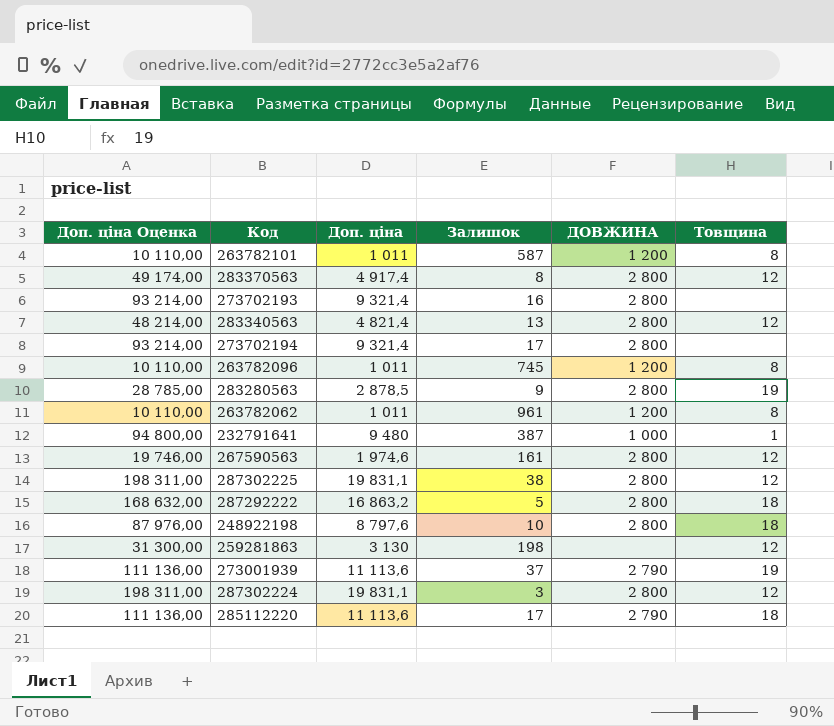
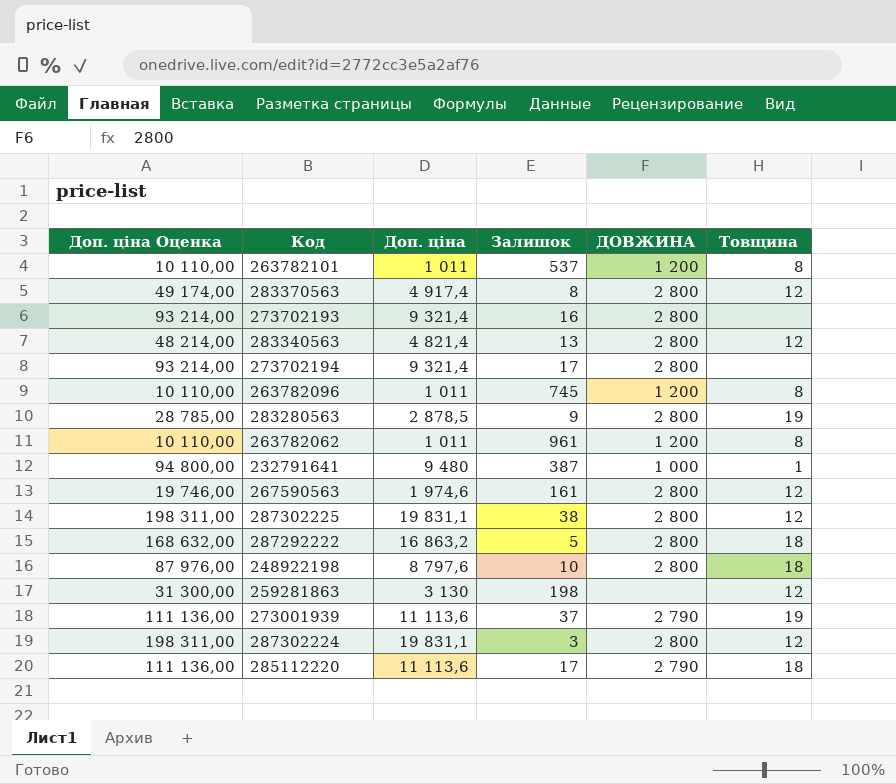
263782101 | Залишок: 587 -> 537

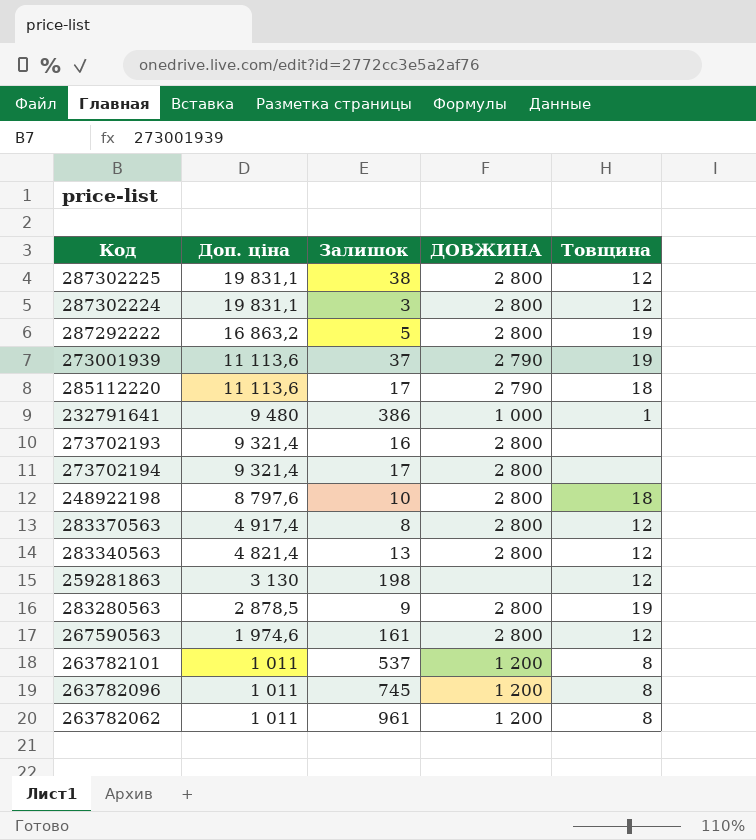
row order: none -> Доп. ціна descending
column Доп. ціна Оценка | formula: [Доп. ціна] * 10 -> none
287292222 | Товщина: 18 -> 19
232791641 | Залишок: 387 -> 386

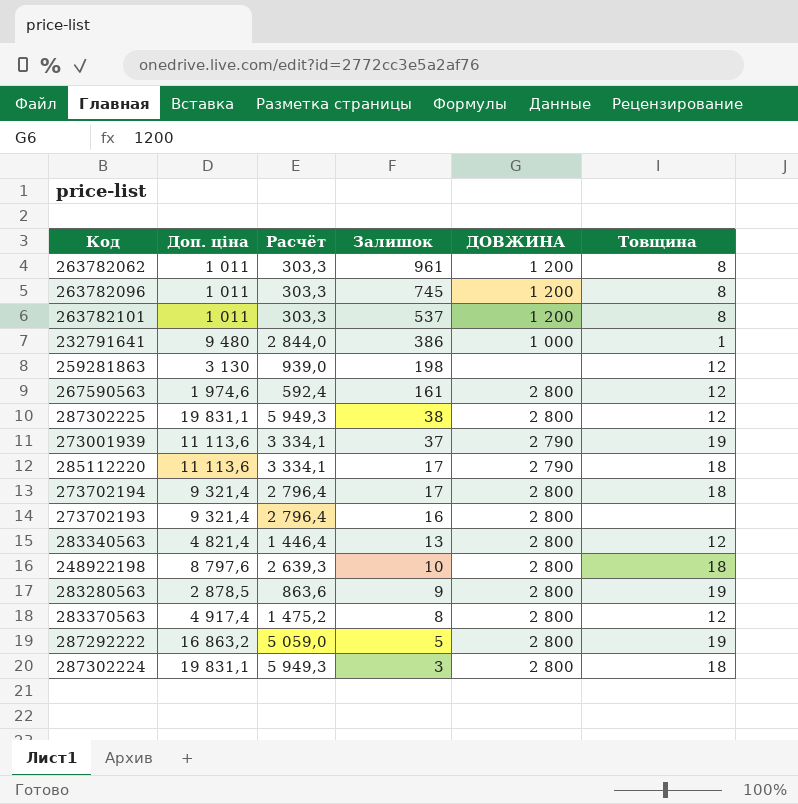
row order: Доп. ціна descending -> Залишок descending
column Расчёт | formula: none -> [Доп. ціна] * 0,3
273702194 | Товщина: none -> 18
287302224 | Товщина: 12 -> 18

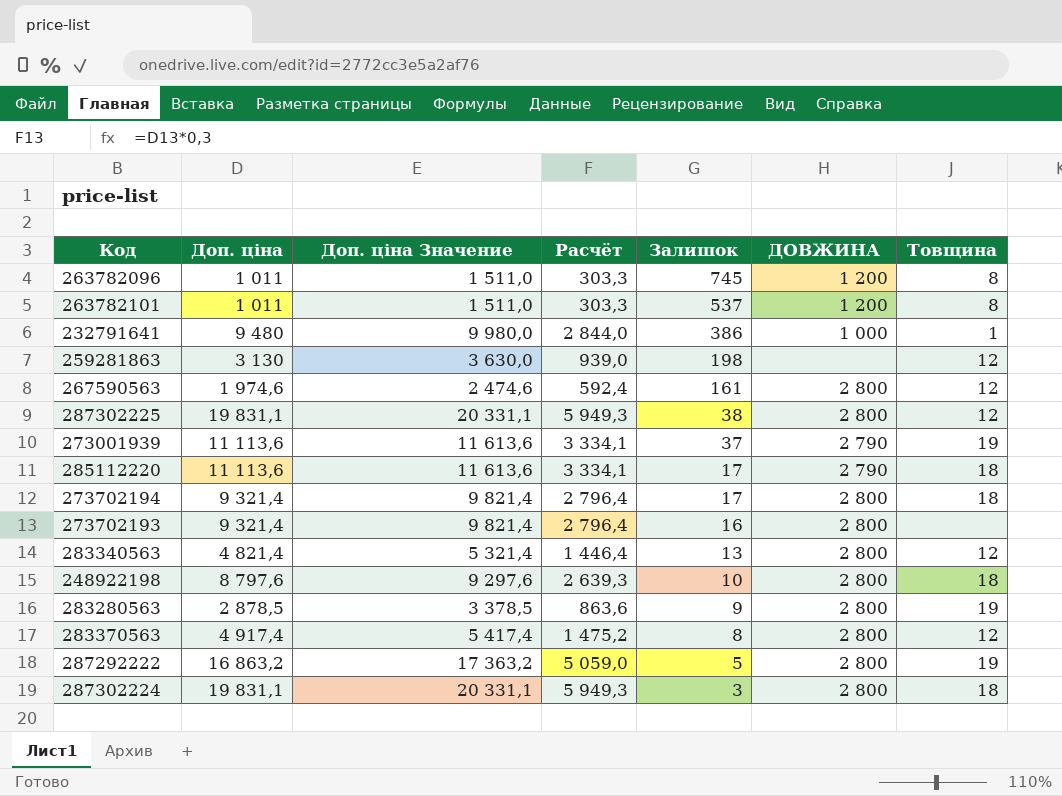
column Доп. ціна Значение | formula: none -> [Доп. ціна] + 500
row 263782062: 1 011 | 303,3 | 961 | 1 200 | 8 -> none

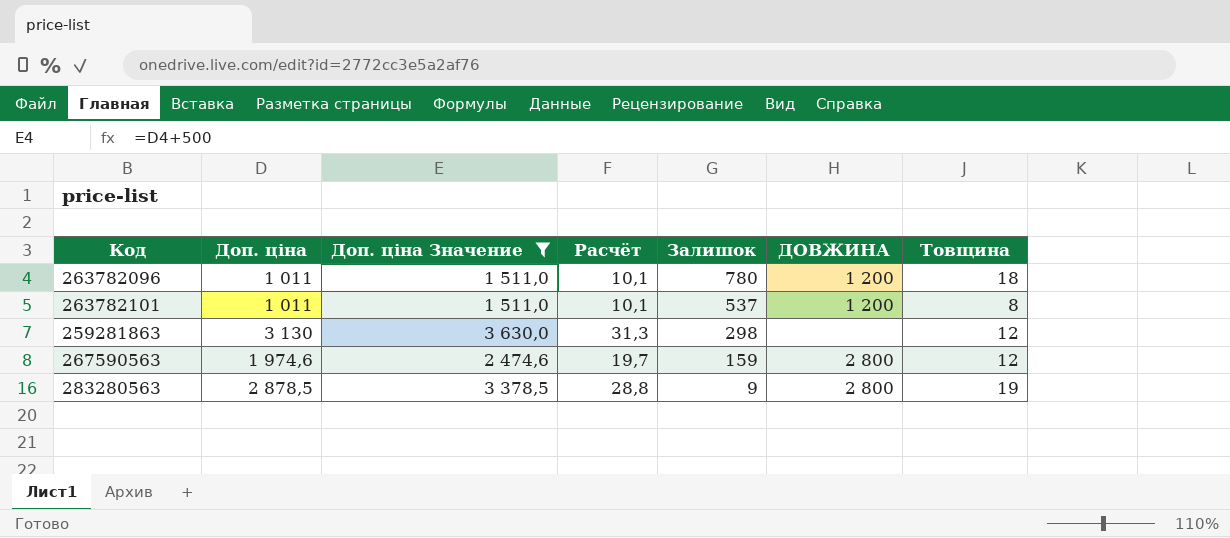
filter: none -> Доп. ціна Значение <= 3 630,0
column Расчёт | formula: [Доп. ціна] * 0,3 -> [Доп. ціна] * 0,01
263782096 | Залишок: 745 -> 780
263782096 | Товщина: 8 -> 18
259281863 | Залишок: 198 -> 298
267590563 | Залишок: 161 -> 159

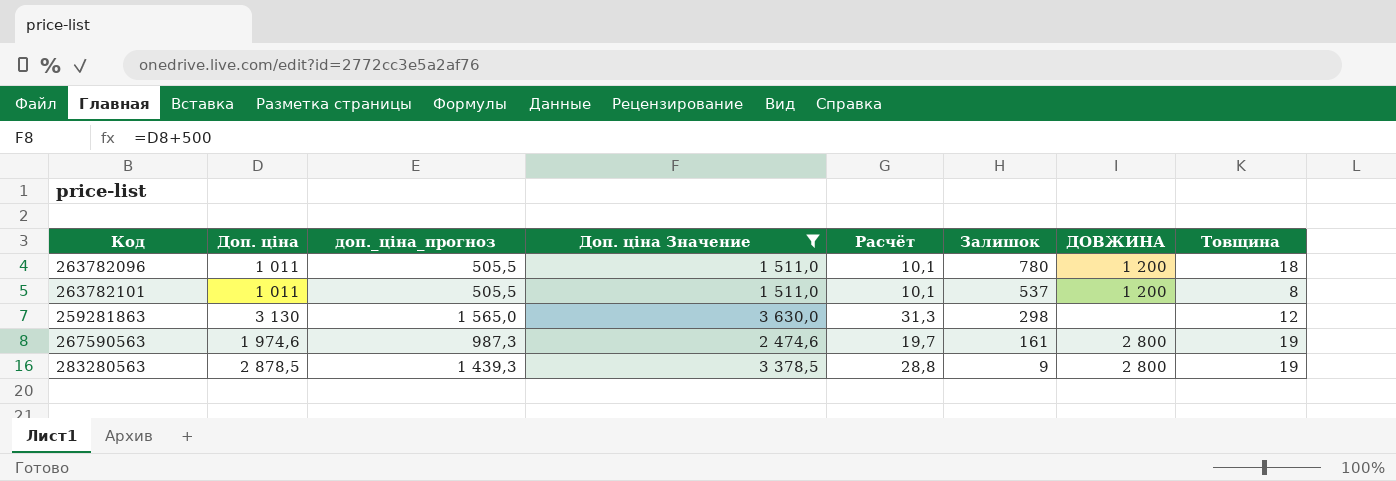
column доп._ціна_прогноз | formula: none -> [Доп. ціна] * 0,5
267590563 | Залишок: 159 -> 161
267590563 | Товщина: 12 -> 19

